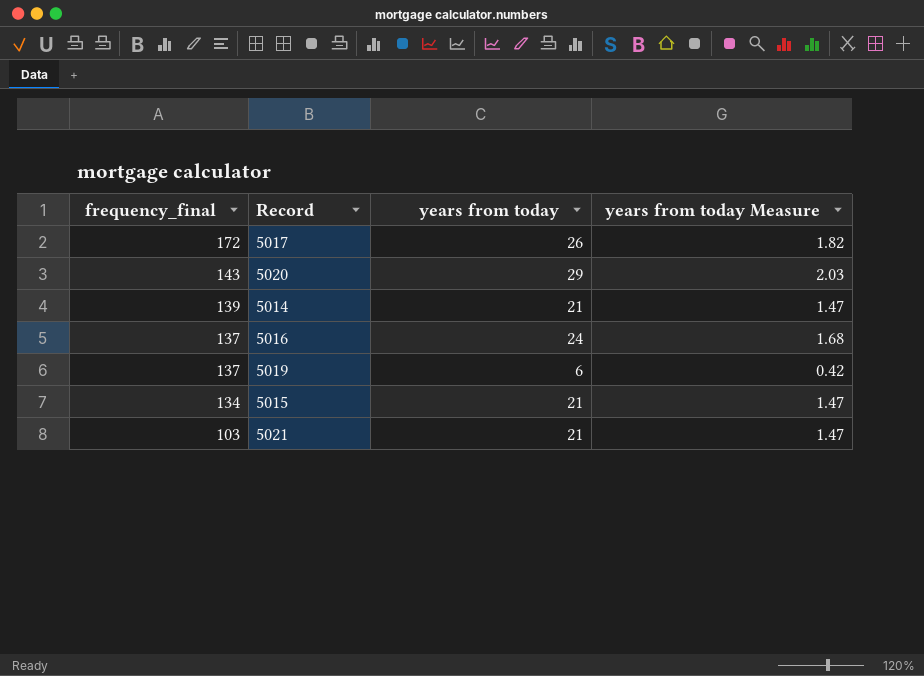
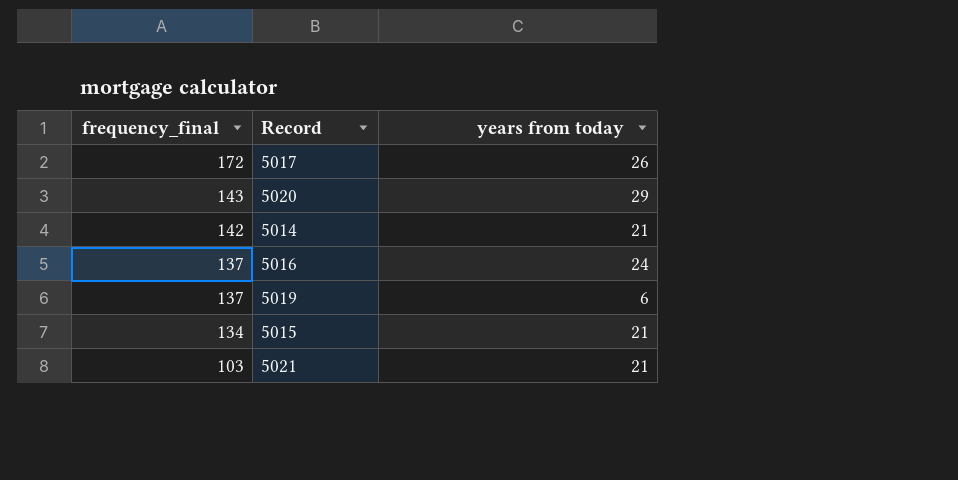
column years from today Measure | formula: [years from today] * 0.07 -> none
5014 | frequency_final: 139 -> 142

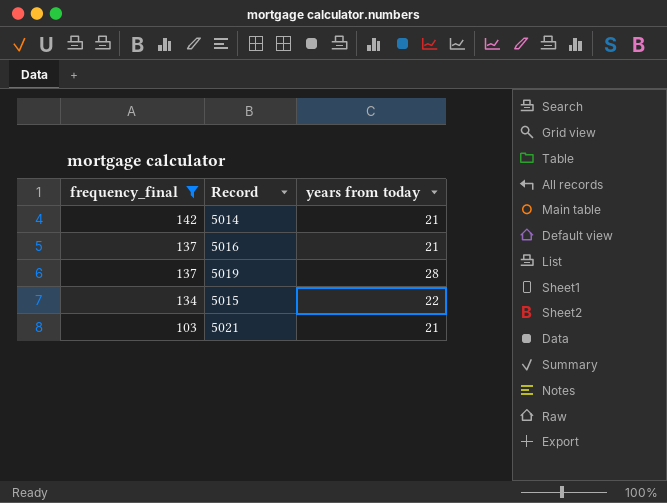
filter: none -> frequency_final <= 142
5016 | years from today: 24 -> 21
5019 | years from today: 6 -> 28
5015 | years from today: 21 -> 22

